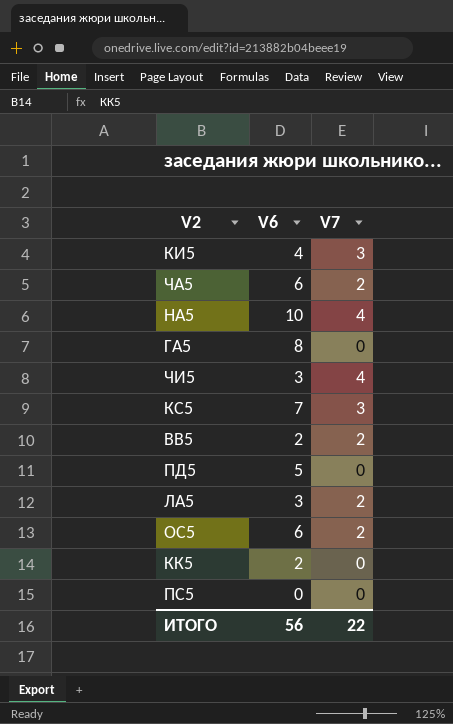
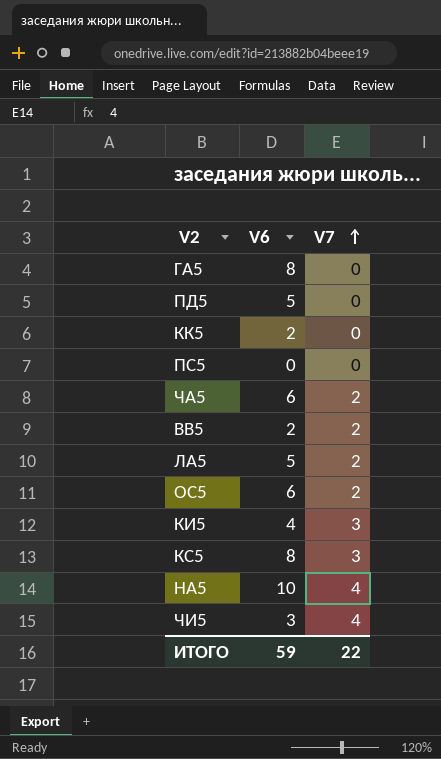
row order: none -> V7 ascending
ЛА5 | V6: 3 -> 5
КС5 | V6: 7 -> 8
ИТОГО | V6: 56 -> 59

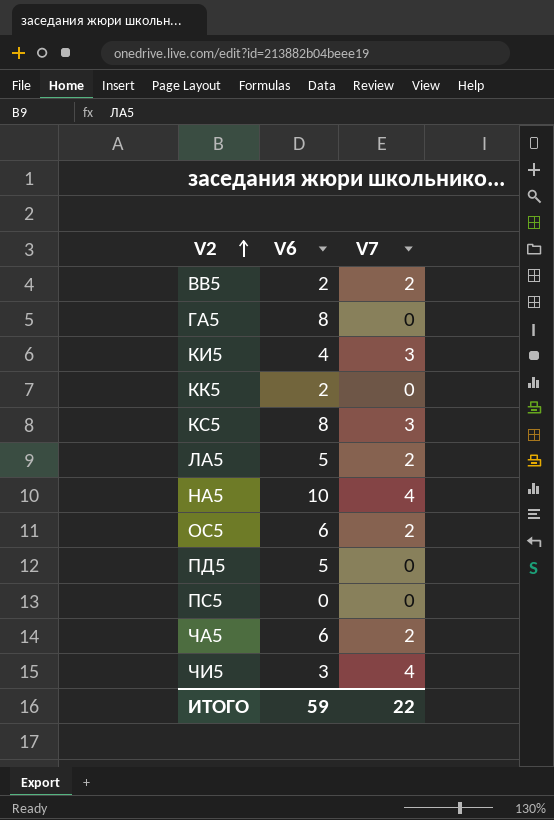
row order: V7 ascending -> V2 ascending

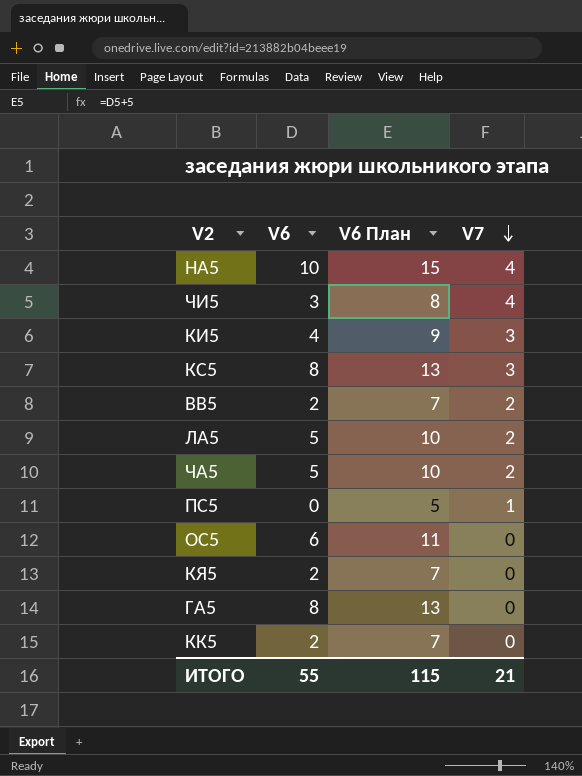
row order: V2 ascending -> V7 descending
column V6 План | formula: none -> [V6] + 5
row ПД5: 5 | 0 -> none
ЧА5 | V6: 6 -> 5
ПС5 | V7: 0 -> 1
ОС5 | V7: 2 -> 0
row КЯ5: none -> 2 | 7 | 0
ИТОГО | V6: 59 -> 55
ИТОГО | V7: 22 -> 21

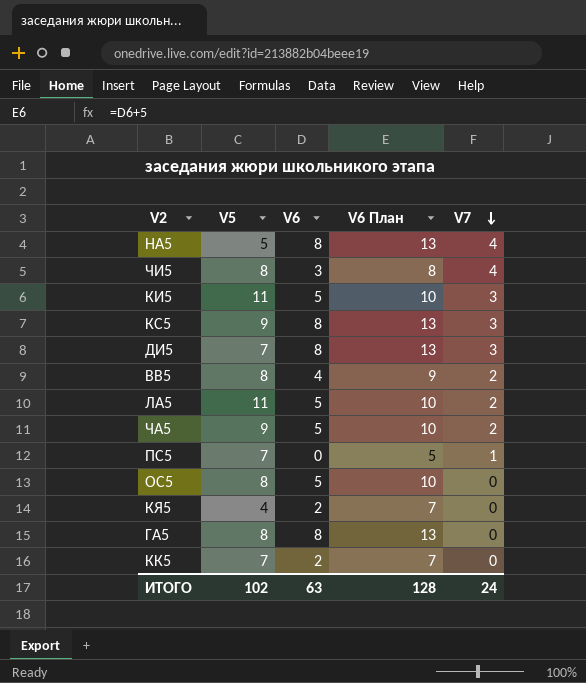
column V5 | position: none -> 2
НА5 | V6: 10 -> 8
НА5 | V6 План: 15 -> 13
КИ5 | V6: 4 -> 5
КИ5 | V6 План: 9 -> 10
row ДИ5: none -> 7 | 8 | 13 | 3
ВВ5 | V6: 2 -> 4
ВВ5 | V6 План: 7 -> 9
ОС5 | V6: 6 -> 5
ОС5 | V6 План: 11 -> 10
ИТОГО | V6: 55 -> 63
ИТОГО | V6 План: 115 -> 128
ИТОГО | V7: 21 -> 24

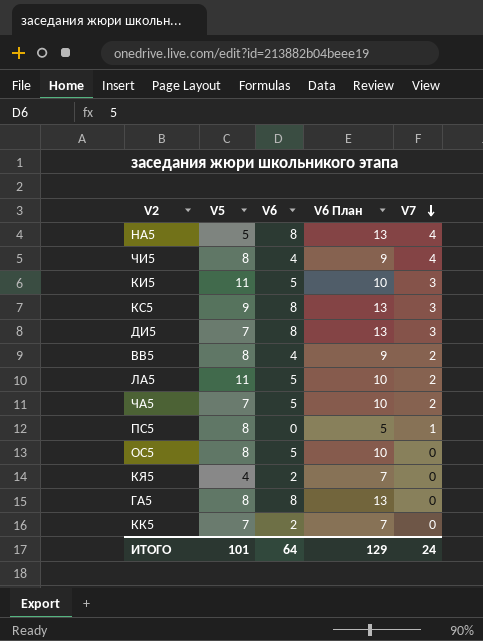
ЧИ5 | V6: 3 -> 4
ЧИ5 | V6 План: 8 -> 9
ЧА5 | V5: 9 -> 7
ПС5 | V5: 7 -> 8
ИТОГО | V5: 102 -> 101
ИТОГО | V6: 63 -> 64
ИТОГО | V6 План: 128 -> 129

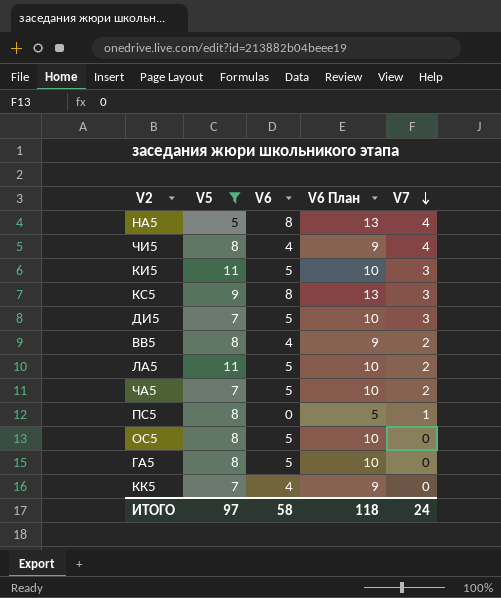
filter: none -> V5 != 4
ДИ5 | V6: 8 -> 5
ДИ5 | V6 План: 13 -> 10
ГА5 | V6: 8 -> 5
ГА5 | V6 План: 13 -> 10
КК5 | V6: 2 -> 4
КК5 | V6 План: 7 -> 9
ИТОГО | V5: 101 -> 97
ИТОГО | V6: 64 -> 58
ИТОГО | V6 План: 129 -> 118

